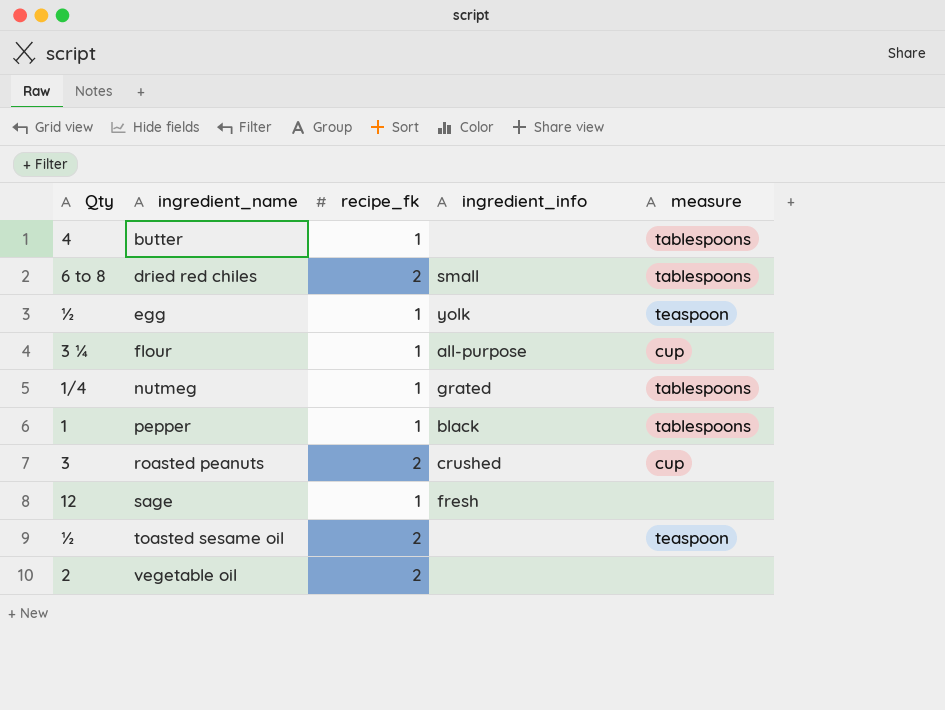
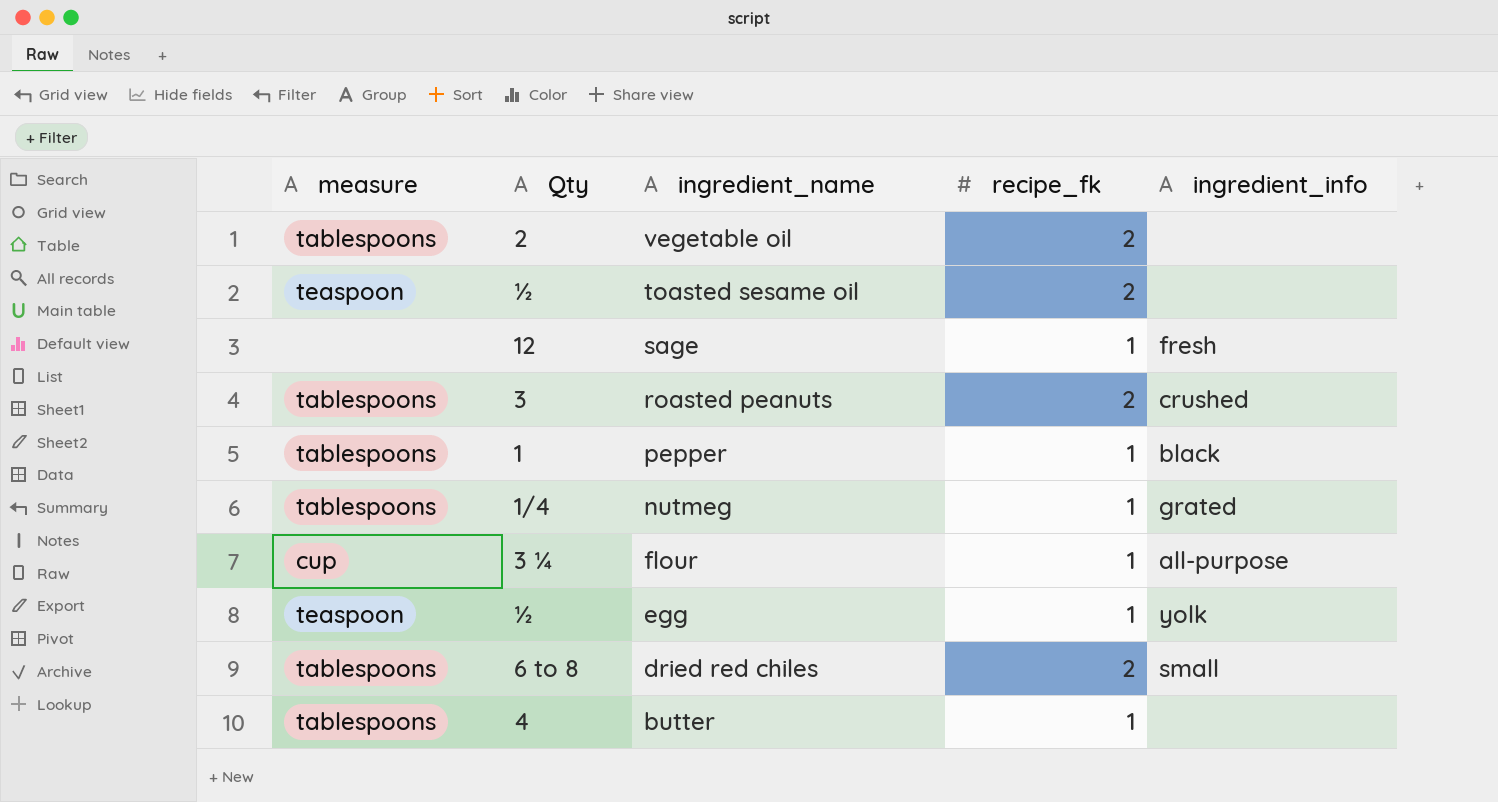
row order: ingredient_name ascending -> ingredient_name descending
column measure | position: 5 -> 1
vegetable oil | measure: none -> tablespoons
roasted peanuts | measure: cup -> tablespoons

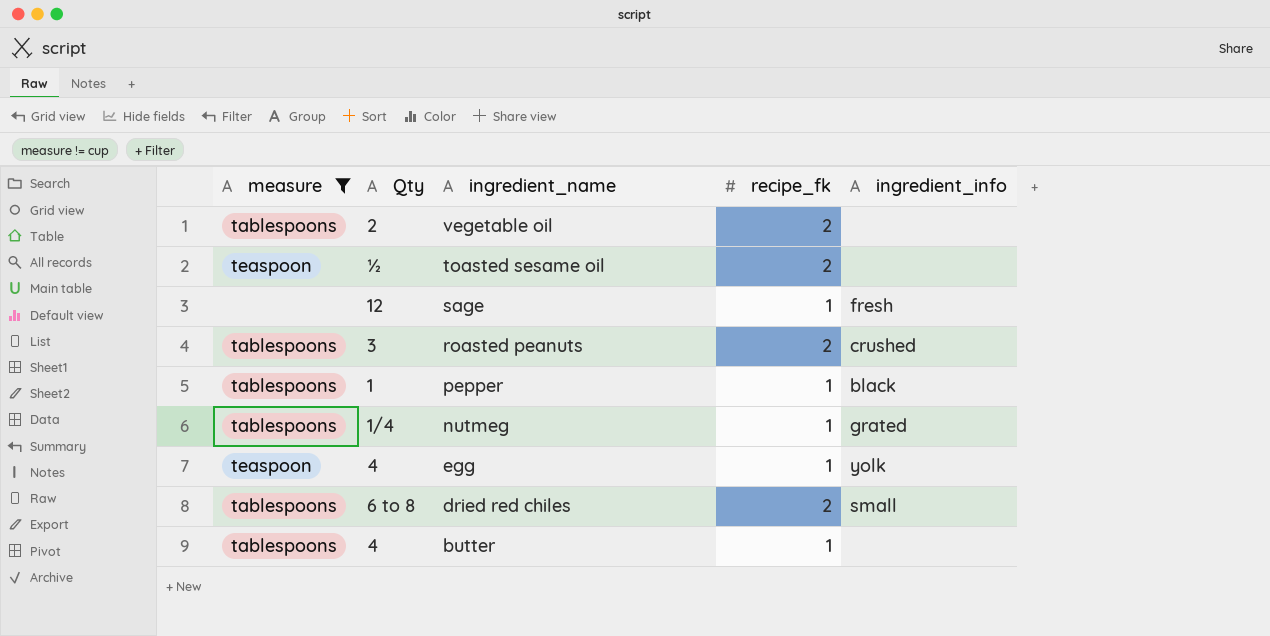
filter: none -> measure != cup
egg | Qty: ½ -> 4

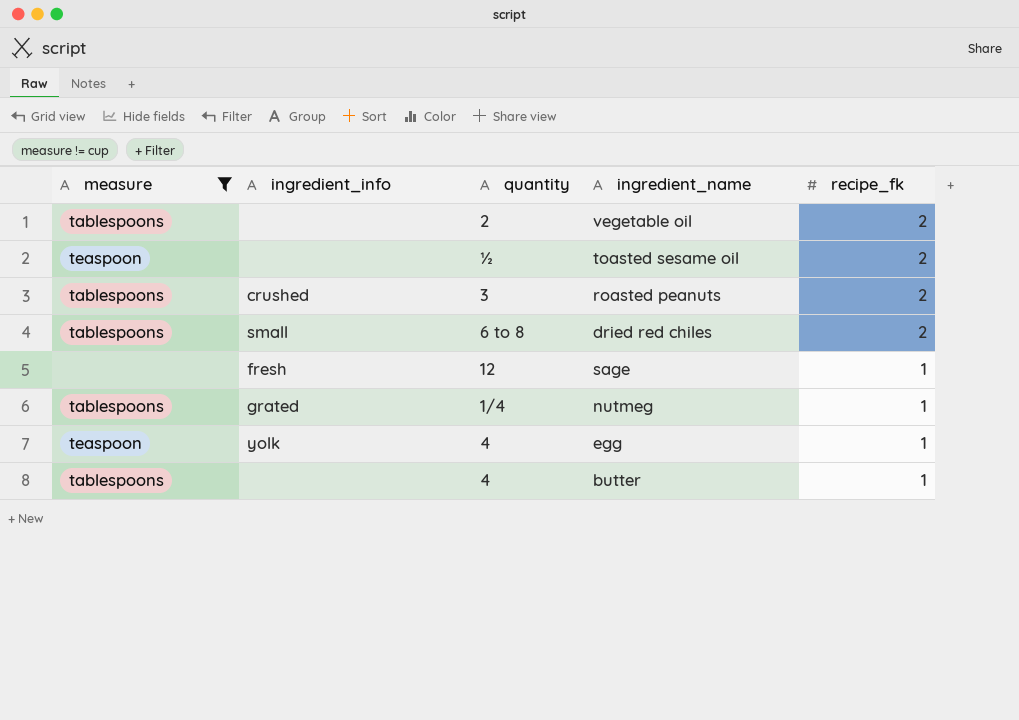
row order: ingredient_name descending -> recipe_fk descending
column ingredient_info | position: 5 -> 2
column name: Qty -> quantity
row pepper: tablespoons | 1 | 1 | black -> none

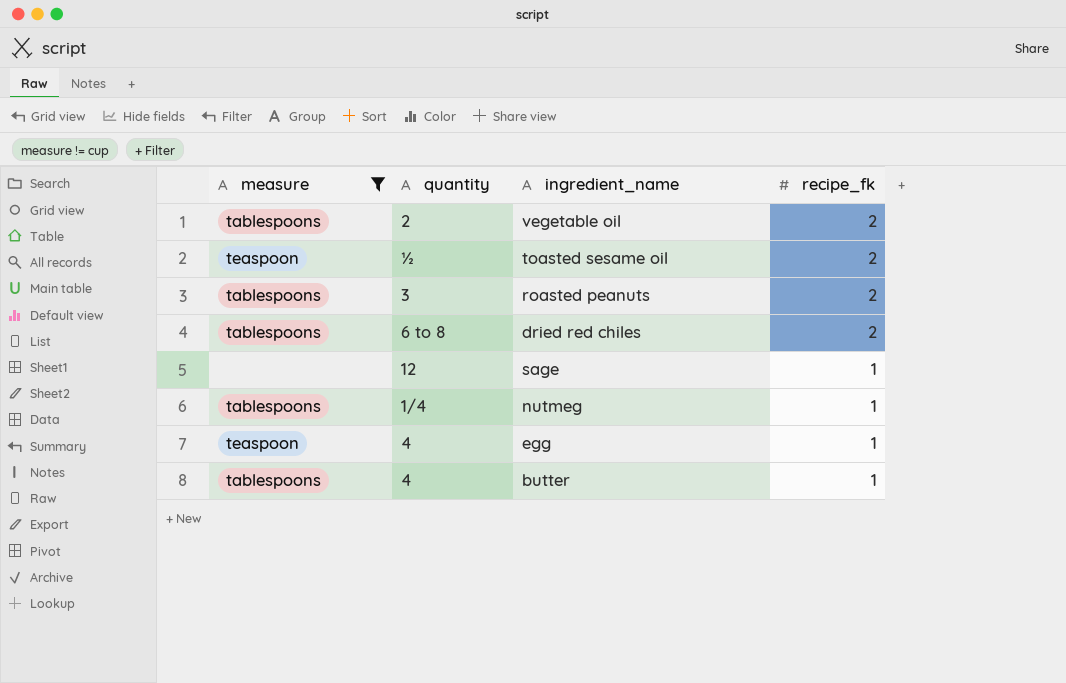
column ingredient_info | position: 2 -> none

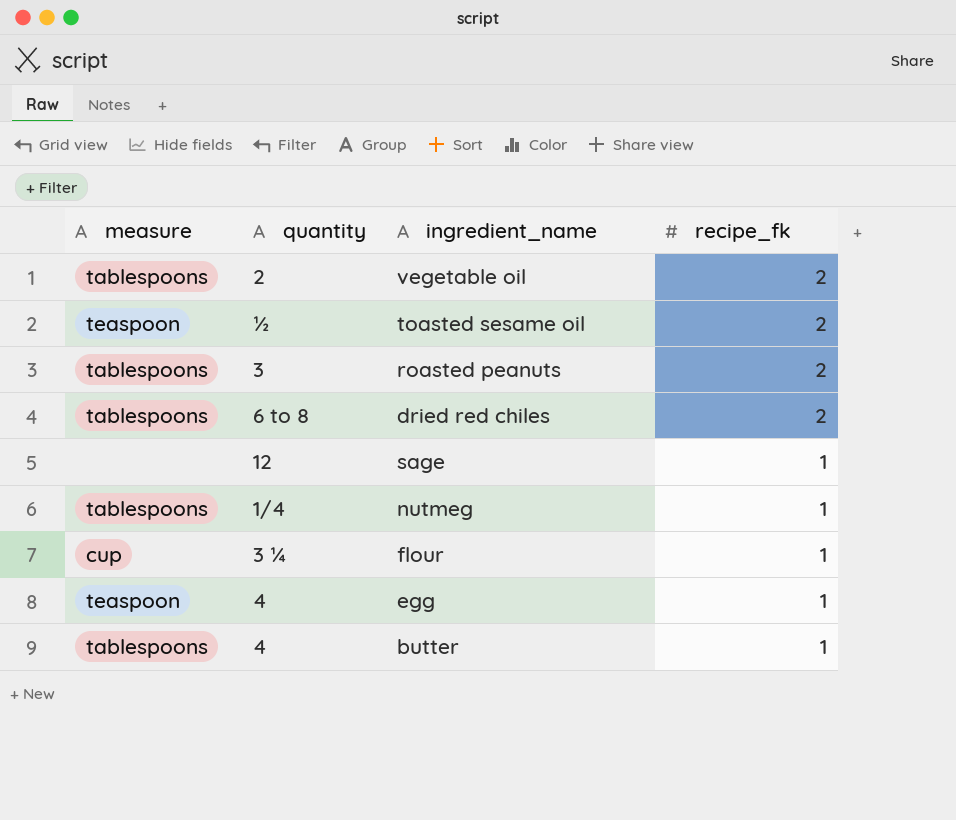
filter: measure != cup -> none

